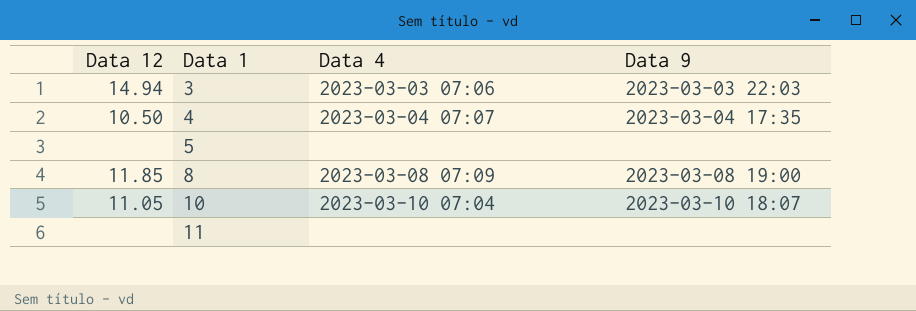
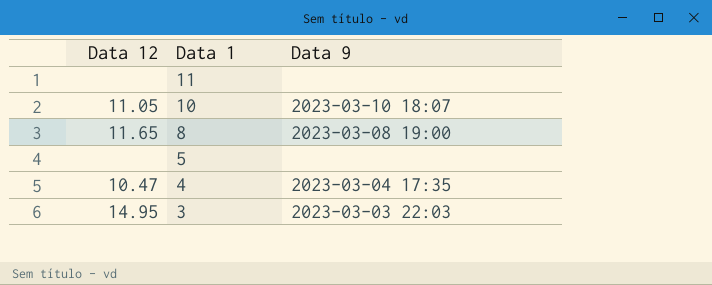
row order: Data 1 ascending -> Data 1 descending
column Data 4 | position: 3 -> none
8 | Data 12: 11.85 -> 11.65
4 | Data 12: 10.50 -> 10.47
3 | Data 12: 14.94 -> 14.95

